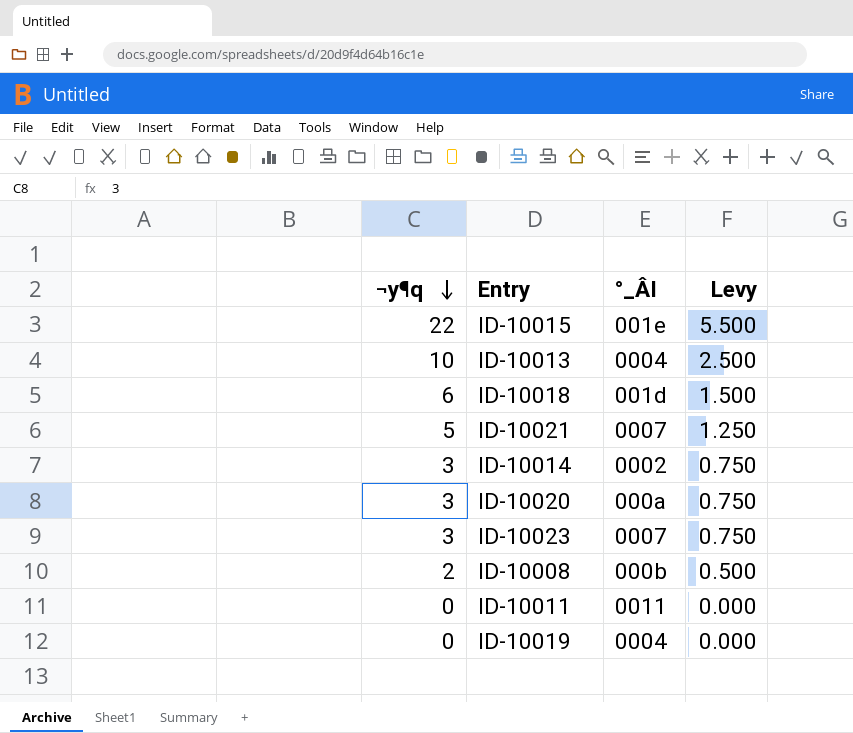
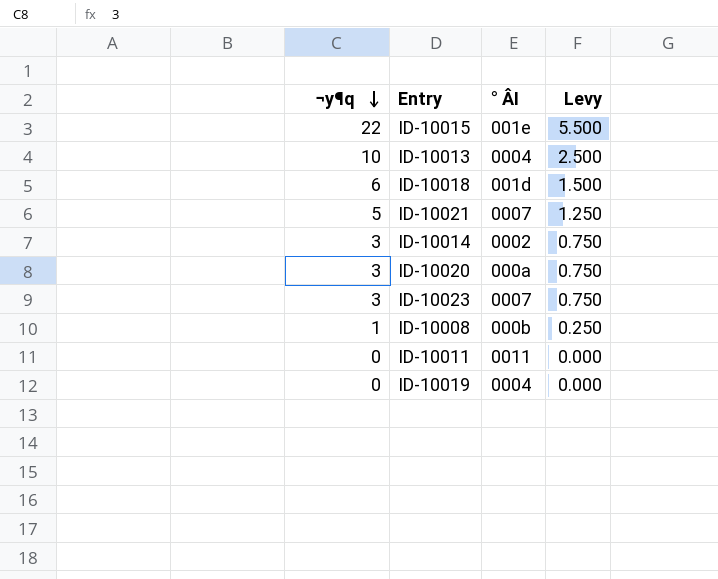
column name: °_ÂI -> ° ÂI
ID-10008 | ¬y¶q: 2 -> 1
ID-10008 | Levy: 0.500 -> 0.250

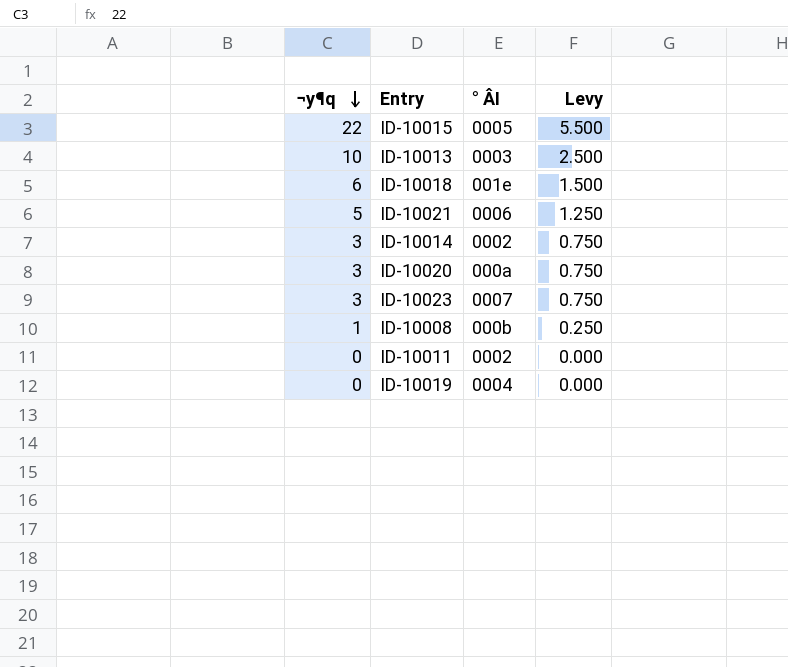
ID-10015 | ° ÂI: 001e -> 0005
ID-10013 | ° ÂI: 0004 -> 0003
ID-10018 | ° ÂI: 001d -> 001e
ID-10021 | ° ÂI: 0007 -> 0006
ID-10011 | ° ÂI: 0011 -> 0002

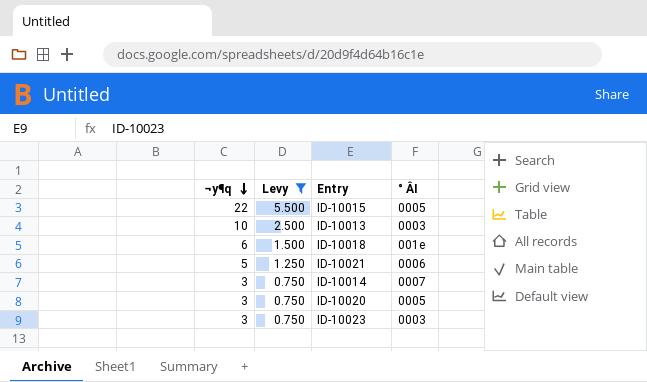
filter: none -> Levy >= 0.750
column Levy | position: 4 -> 2
ID-10014 | ° ÂI: 0002 -> 0007
ID-10020 | ° ÂI: 000a -> 0005
ID-10023 | ° ÂI: 0007 -> 0003

